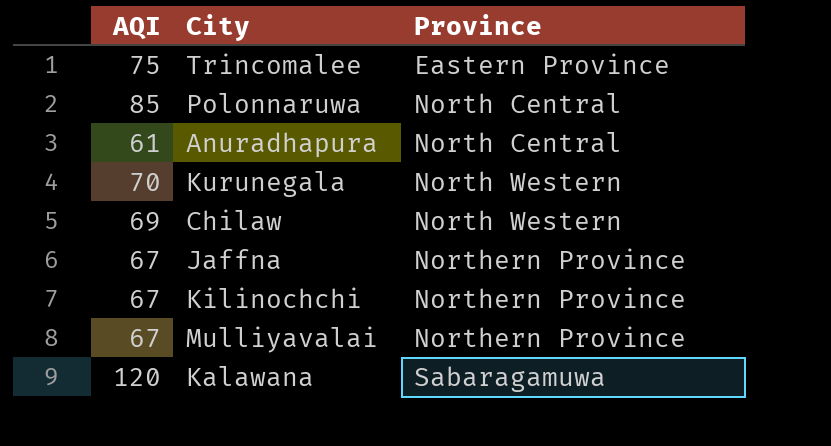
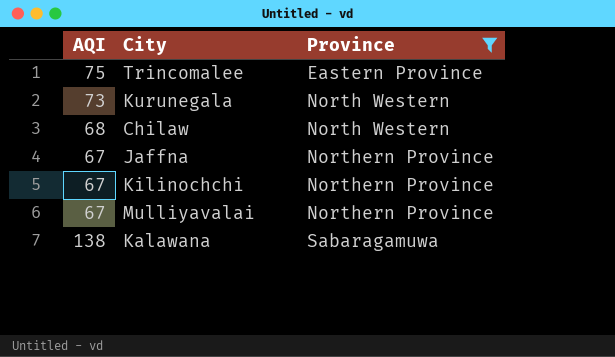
filter: none -> Province != North Central
Kurunegala | AQI: 70 -> 73
Chilaw | AQI: 69 -> 68
Kalawana | AQI: 120 -> 138

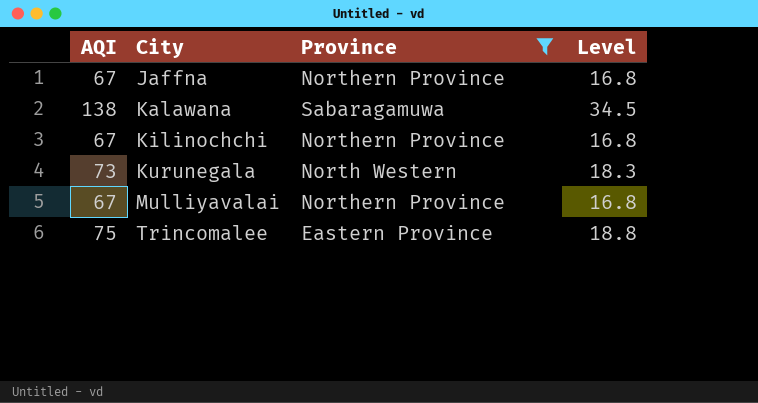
row order: Province ascending -> City ascending
column Level | formula: none -> [AQI] * 0.25
row Chilaw: 68 | North Western -> none

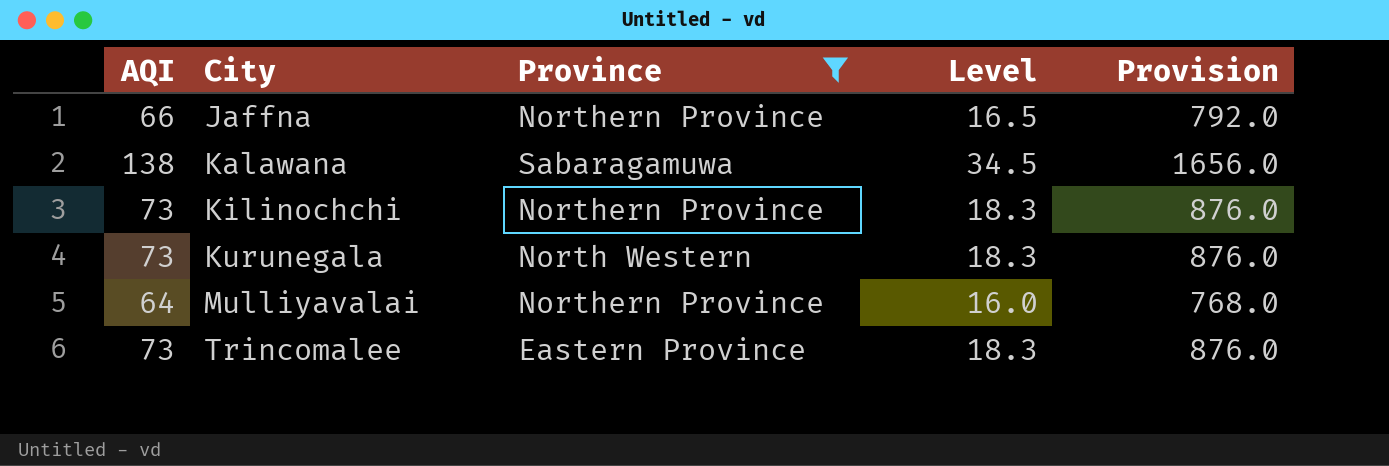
column Provision | formula: none -> [AQI] * 12
Jaffna | AQI: 67 -> 66
Jaffna | Level: 16.8 -> 16.5
Kilinochchi | AQI: 67 -> 73
Kilinochchi | Level: 16.8 -> 18.3
Mulliyavalai | AQI: 67 -> 64
Mulliyavalai | Level: 16.8 -> 16.0
Trincomalee | AQI: 75 -> 73
Trincomalee | Level: 18.8 -> 18.3

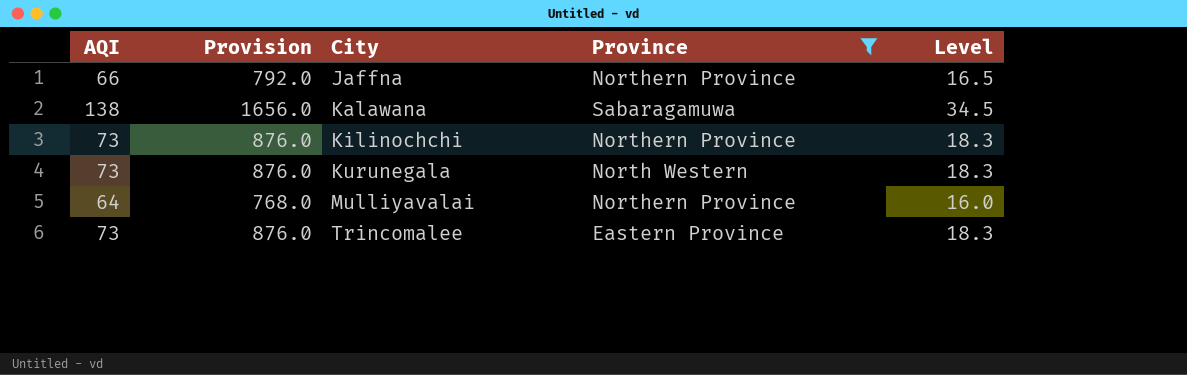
column Provision | position: 5 -> 2

